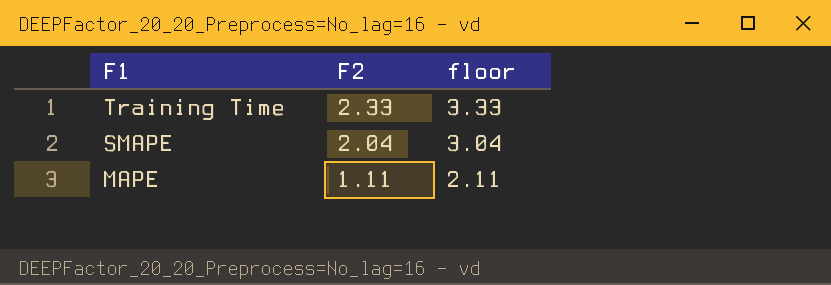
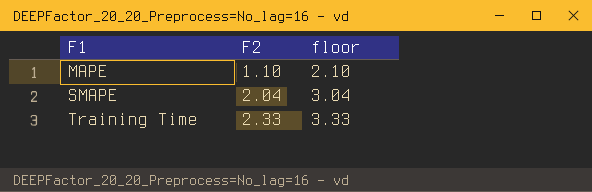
row order: F1 descending -> F1 ascending
MAPE | F2: 1.11 -> 1.10
MAPE | floor: 2.11 -> 2.10

